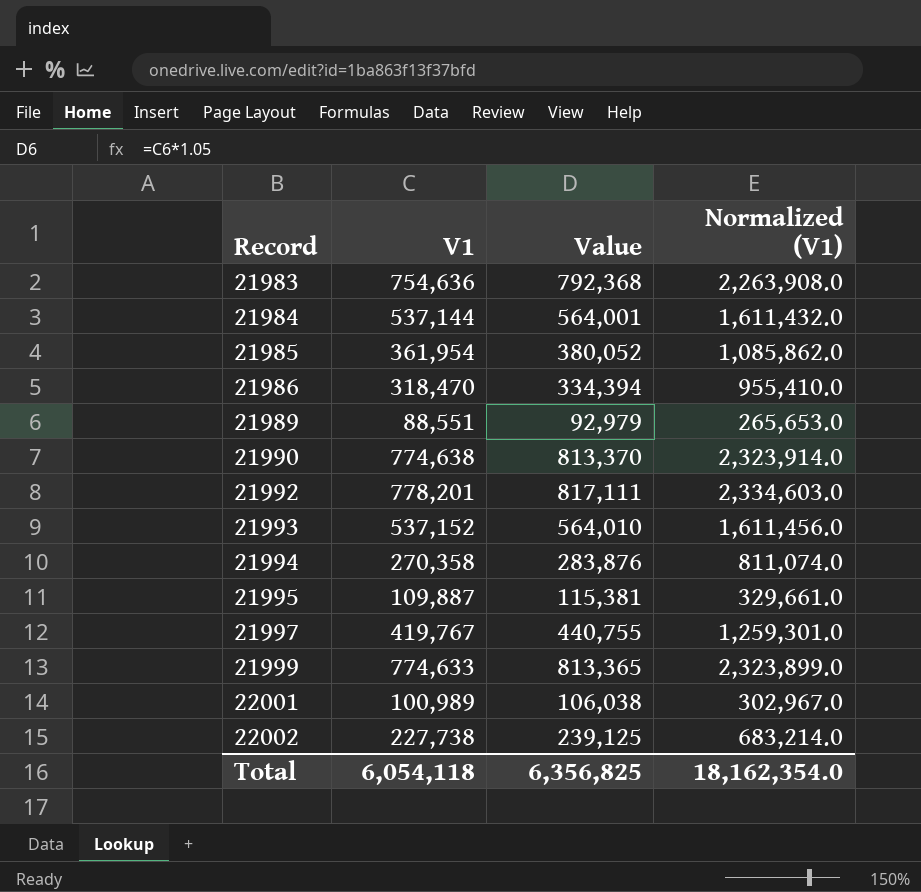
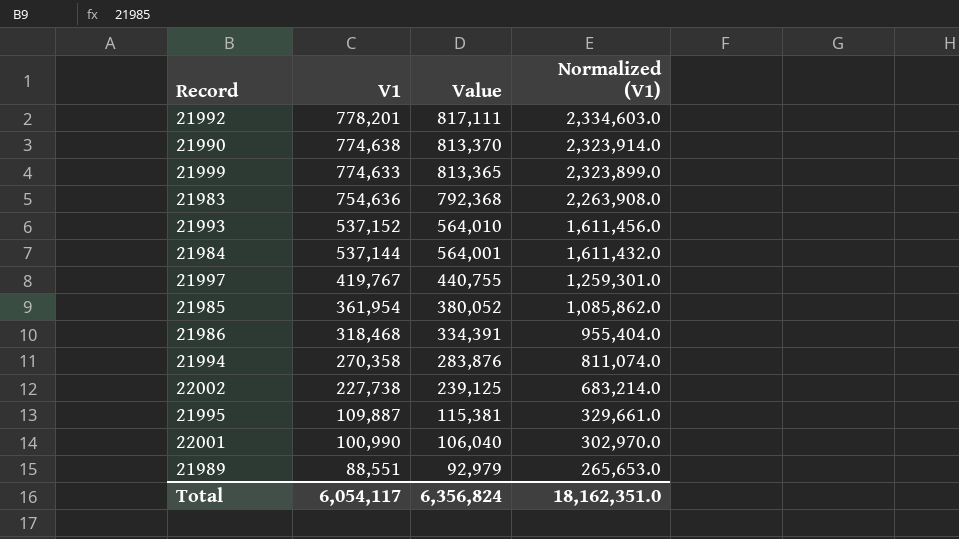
row order: Record ascending -> V1 descending
21986 | V1: 318,470 -> 318,468
21986 | Value: 334,394 -> 334,391
21986 | Normalized (V1): 955,410.0 -> 955,404.0
22001 | V1: 100,989 -> 100,990
22001 | Value: 106,038 -> 106,040
22001 | Normalized (V1): 302,967.0 -> 302,970.0
Total | V1: 6,054,118 -> 6,054,117
Total | Value: 6,356,825 -> 6,356,824
Total | Normalized (V1): 18,162,354.0 -> 18,162,351.0

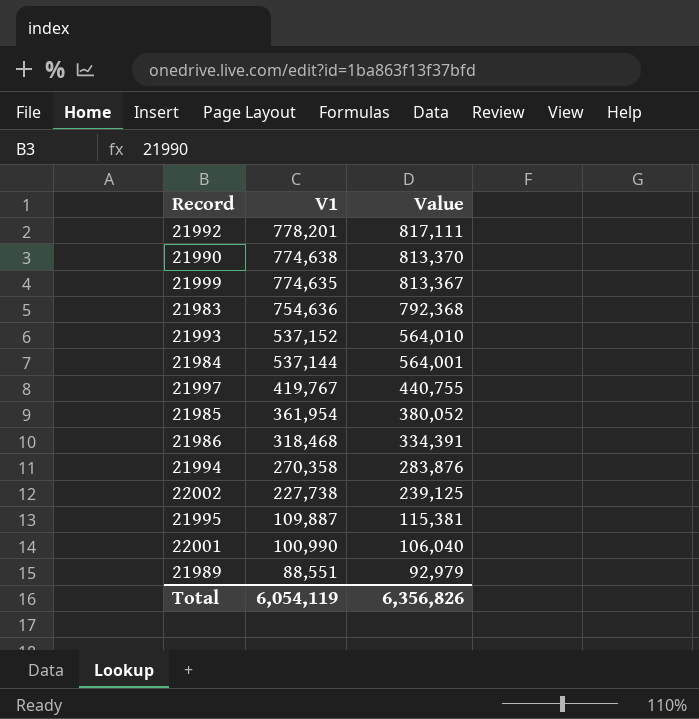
column Normalized (V1) | formula: [V1] * 3 -> none
21999 | V1: 774,633 -> 774,635
21999 | Value: 813,365 -> 813,367
Total | V1: 6,054,117 -> 6,054,119
Total | Value: 6,356,824 -> 6,356,826

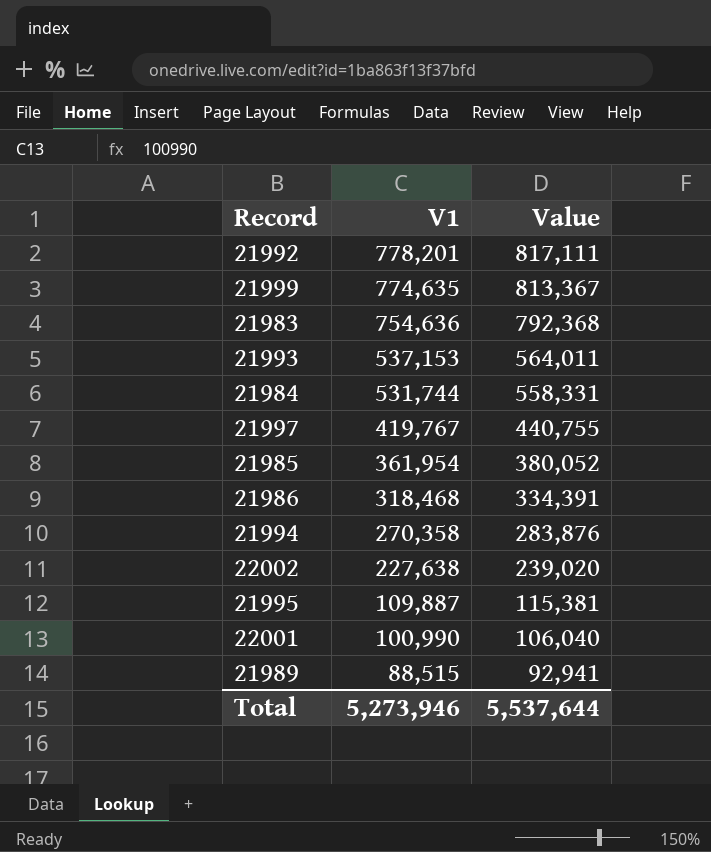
row 21990: 774,638 | 813,370 -> none
21993 | V1: 537,152 -> 537,153
21993 | Value: 564,010 -> 564,011
21984 | V1: 537,144 -> 531,744
21984 | Value: 564,001 -> 558,331
22002 | V1: 227,738 -> 227,638
22002 | Value: 239,125 -> 239,020
21989 | V1: 88,551 -> 88,515
21989 | Value: 92,979 -> 92,941
Total | V1: 6,054,119 -> 5,273,946
Total | Value: 6,356,826 -> 5,537,644

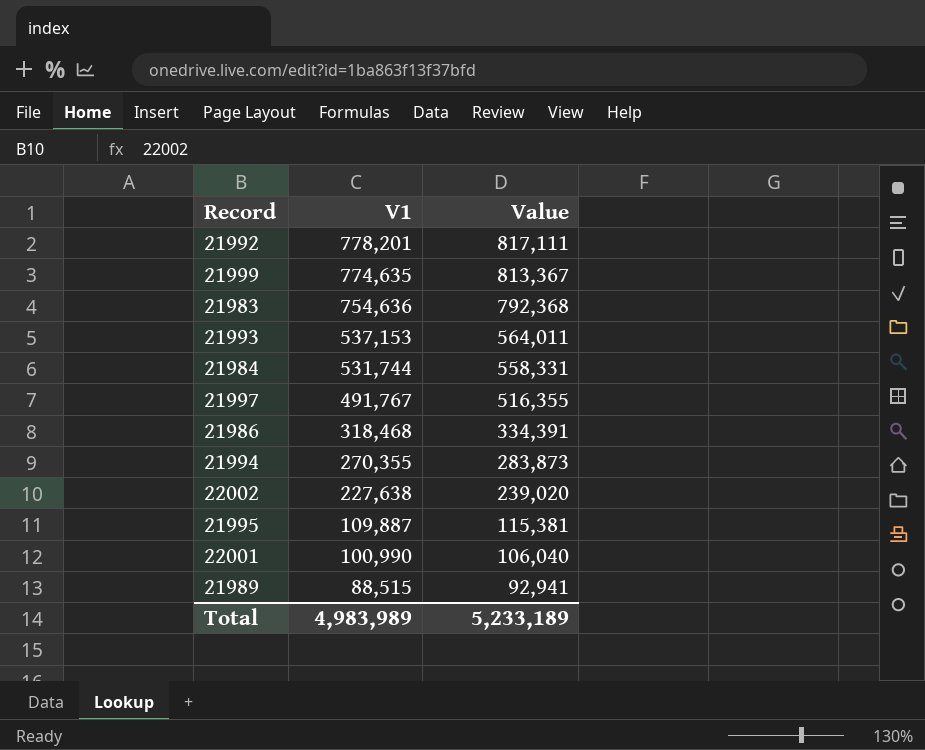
row 21985: 361,954 | 380,052 -> none
21997 | V1: 419,767 -> 491,767
21997 | Value: 440,755 -> 516,355
21994 | V1: 270,358 -> 270,355
21994 | Value: 283,876 -> 283,873
Total | V1: 5,273,946 -> 4,983,989
Total | Value: 5,537,644 -> 5,233,189

